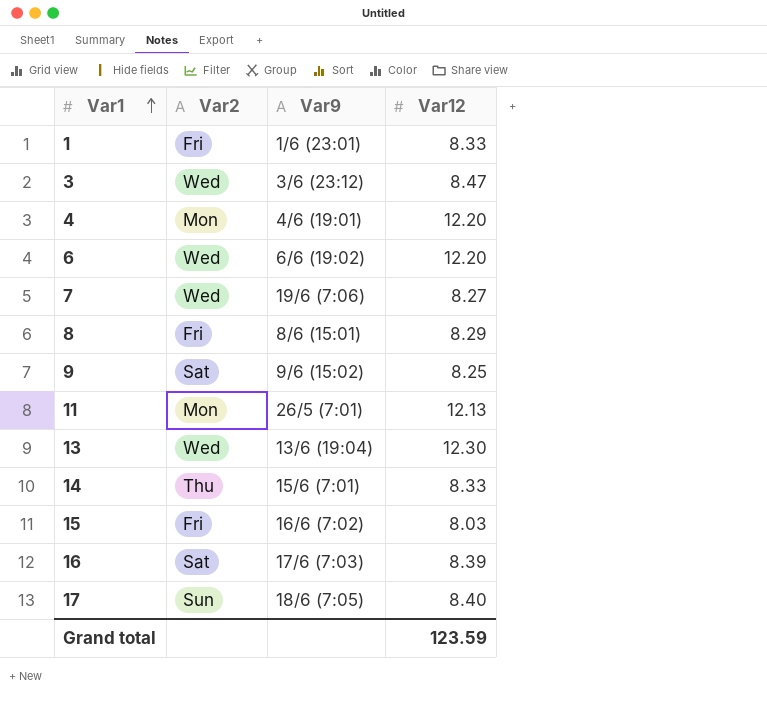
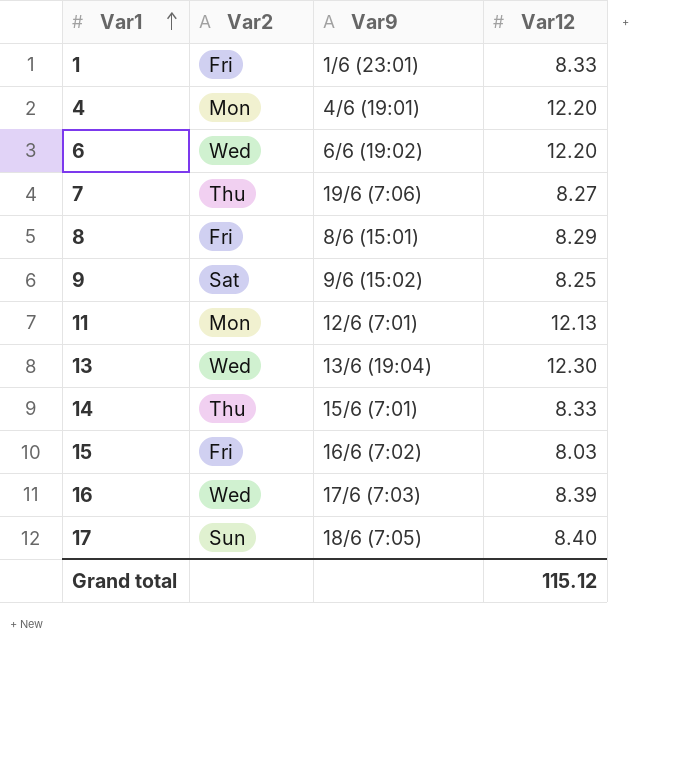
row 3: Wed | 3/6 (23:12) | 8.47 -> none
7 | Var2: Wed -> Thu
11 | Var9: 26/5 (7:01) -> 12/6 (7:01)
16 | Var2: Sat -> Wed
Grand total | Var12: 123.59 -> 115.12

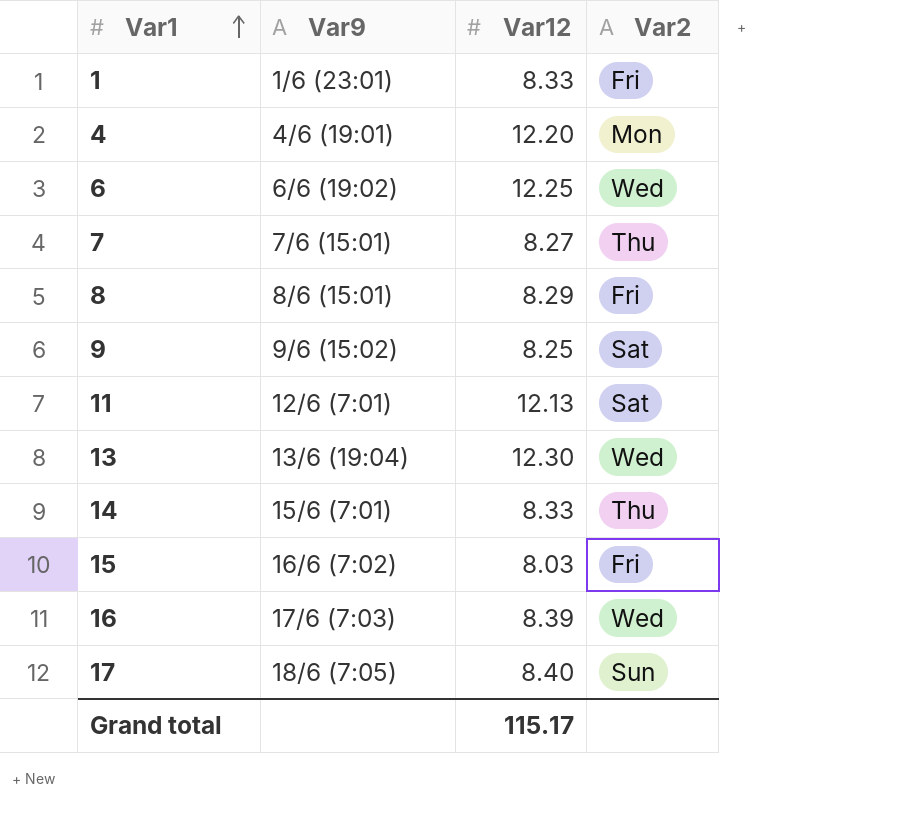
column Var2 | position: 2 -> 4
6 | Var12: 12.20 -> 12.25
7 | Var9: 19/6 (7:06) -> 7/6 (15:01)
11 | Var2: Mon -> Sat
Grand total | Var12: 115.12 -> 115.17

